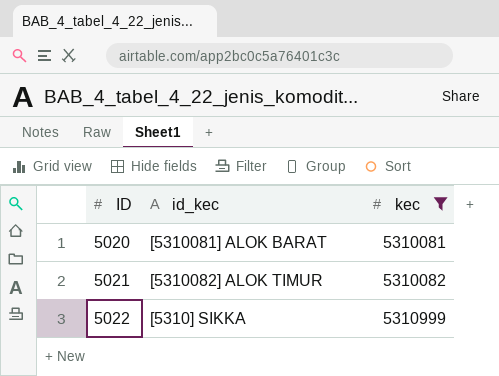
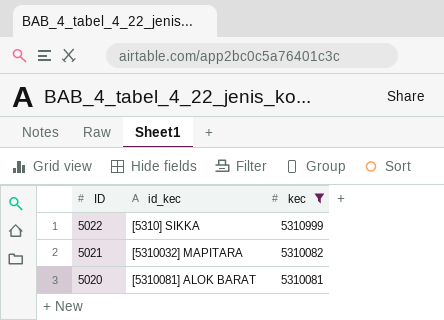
row order: ID ascending -> ID descending
5021 | id_kec: [5310082] ALOK TIMUR -> [5310032] MAPITARA

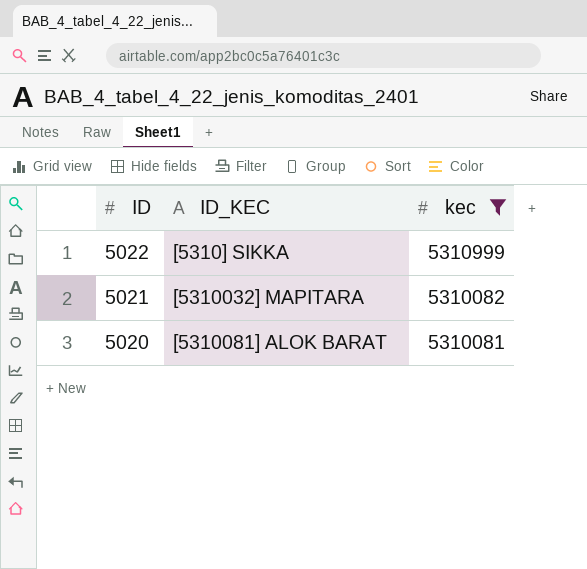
column name: id_kec -> ID_KEC

